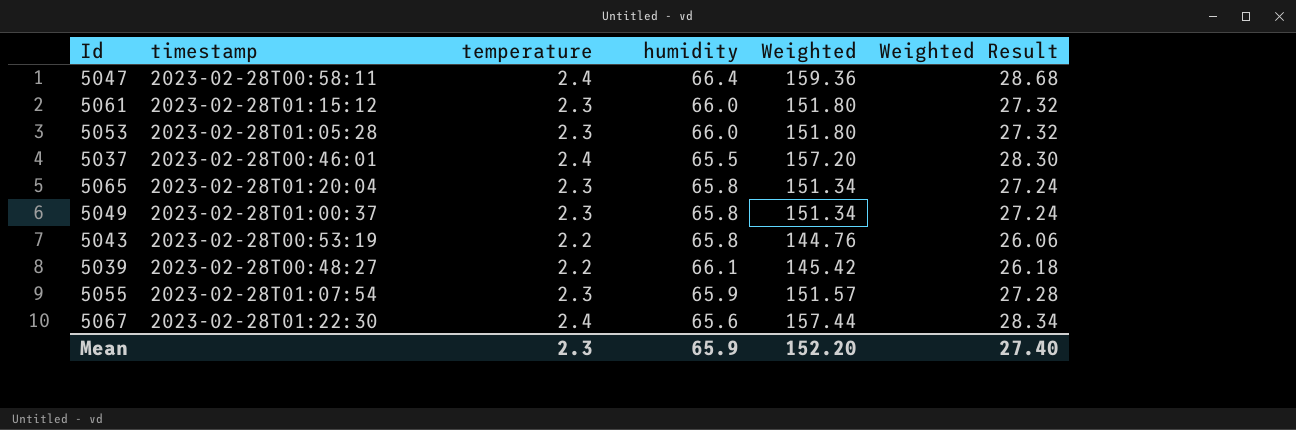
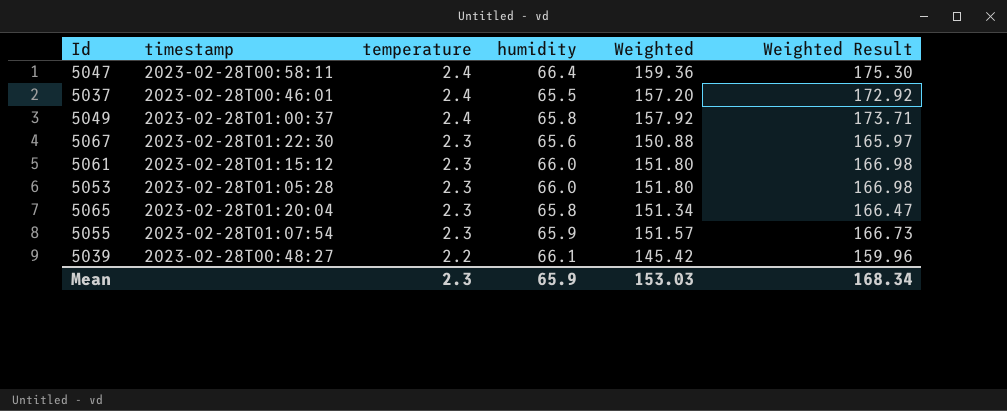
row order: none -> temperature descending
column Weighted Result | formula: [Weighted] * 0.18 -> [Weighted] * 1.1
row 5043: 2023-02-28T00:53:19 | 2.2 | 65.8 | 144.76 | 26.06 -> none
5049 | temperature: 2.3 -> 2.4
5049 | Weighted: 151.34 -> 157.92
5067 | temperature: 2.4 -> 2.3
5067 | Weighted: 157.44 -> 150.88
Mean | Weighted: 152.20 -> 153.03
Mean | Weighted Result: 27.40 -> 168.34

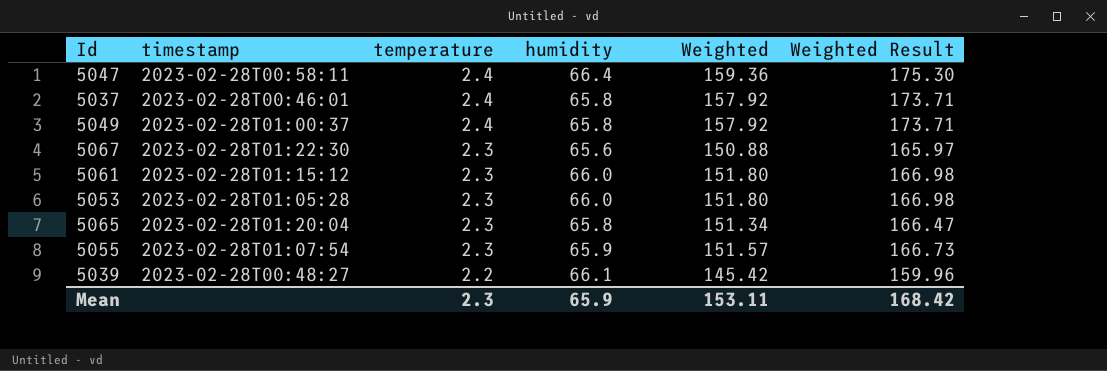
5037 | humidity: 65.5 -> 65.8
5037 | Weighted: 157.20 -> 157.92
5037 | Weighted Result: 172.92 -> 173.71
Mean | Weighted: 153.03 -> 153.11
Mean | Weighted Result: 168.34 -> 168.42

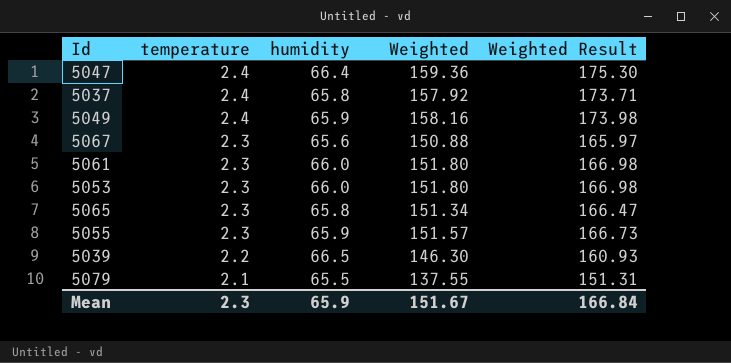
column timestamp | position: 2 -> none
5049 | humidity: 65.8 -> 65.9
5049 | Weighted: 157.92 -> 158.16
5049 | Weighted Result: 173.71 -> 173.98
5039 | humidity: 66.1 -> 66.5
5039 | Weighted: 145.42 -> 146.30
5039 | Weighted Result: 159.96 -> 160.93
row 5079: none -> 2.1 | 65.5 | 137.55 | 151.31
Mean | Weighted: 153.11 -> 151.67
Mean | Weighted Result: 168.42 -> 166.84

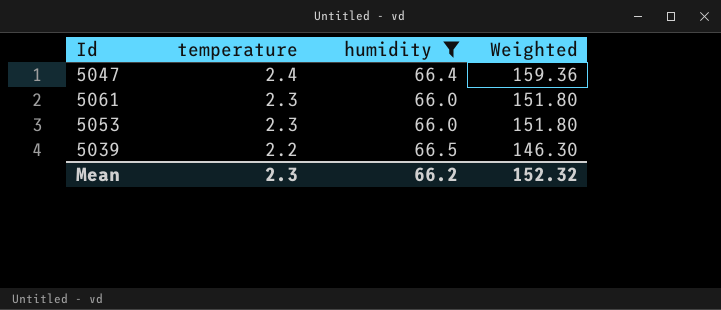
filter: none -> humidity >= 66.0
column Weighted Result | formula: [Weighted] * 1.1 -> none
Mean | humidity: 65.9 -> 66.2
Mean | Weighted: 151.67 -> 152.32

